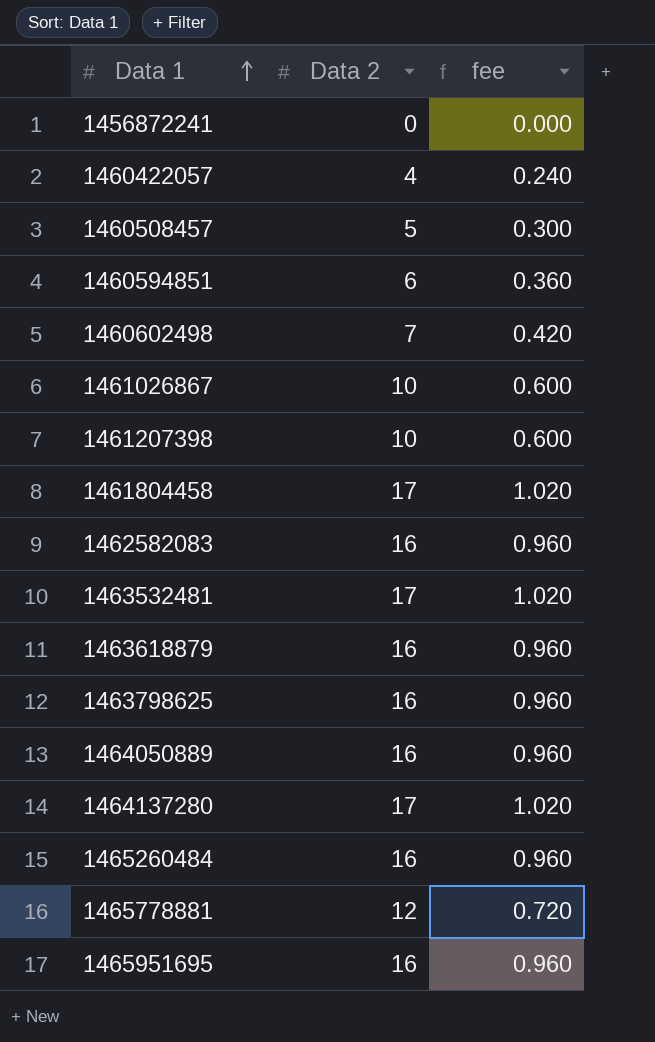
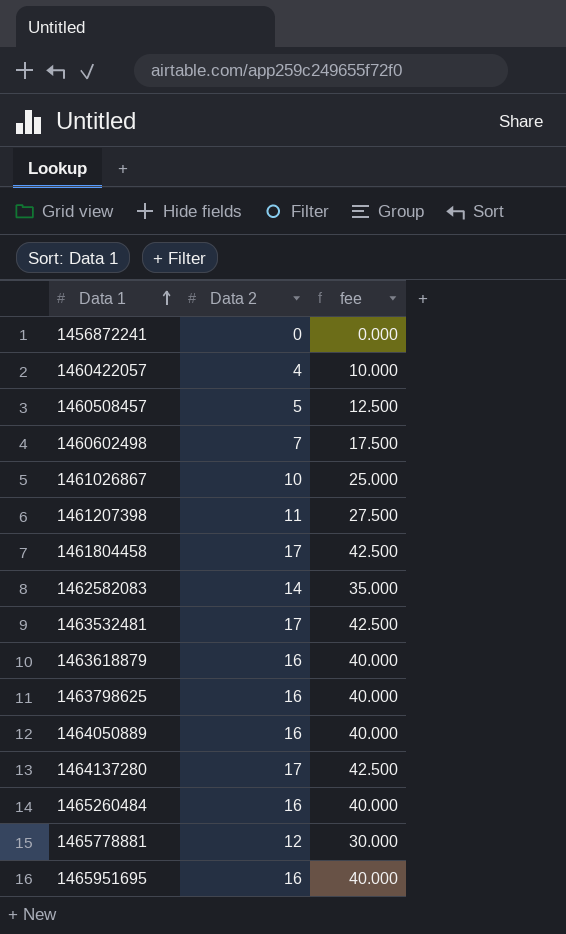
column fee | formula: [Data 2] * 0.06 -> [Data 2] * 2.5
row 1460594851: 6 | 0.360 -> none
1461207398 | Data 2: 10 -> 11
1462582083 | Data 2: 16 -> 14

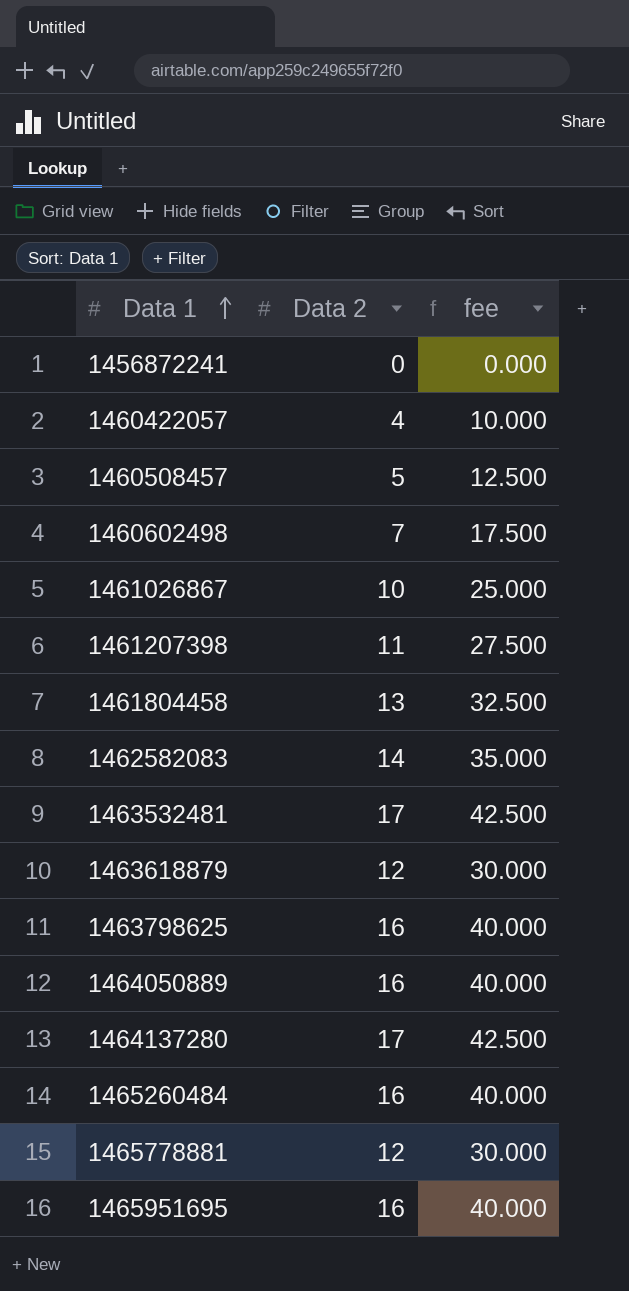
1461804458 | Data 2: 17 -> 13
1461804458 | fee: 42.500 -> 32.500
1463618879 | Data 2: 16 -> 12
1463618879 | fee: 40.000 -> 30.000

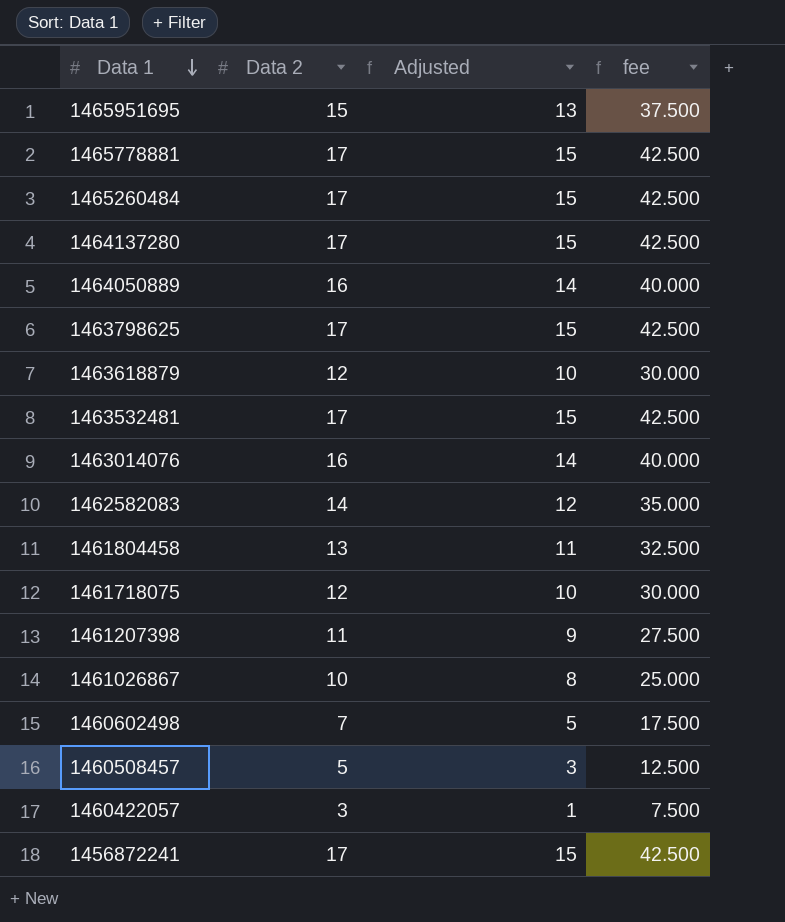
row order: Data 1 ascending -> Data 1 descending
column Adjusted | formula: none -> [Data 2] - 2
1465951695 | Data 2: 16 -> 15
1465951695 | fee: 40.000 -> 37.500
1465778881 | Data 2: 12 -> 17
1465778881 | fee: 30.000 -> 42.500
1465260484 | Data 2: 16 -> 17
1465260484 | fee: 40.000 -> 42.500
1463798625 | Data 2: 16 -> 17
1463798625 | fee: 40.000 -> 42.500
row 1463014076: none -> 16 | 14 | 40.000
row 1461718075: none -> 12 | 10 | 30.000
1460422057 | Data 2: 4 -> 3
1460422057 | fee: 10.000 -> 7.500
1456872241 | Data 2: 0 -> 17
1456872241 | fee: 0.000 -> 42.500

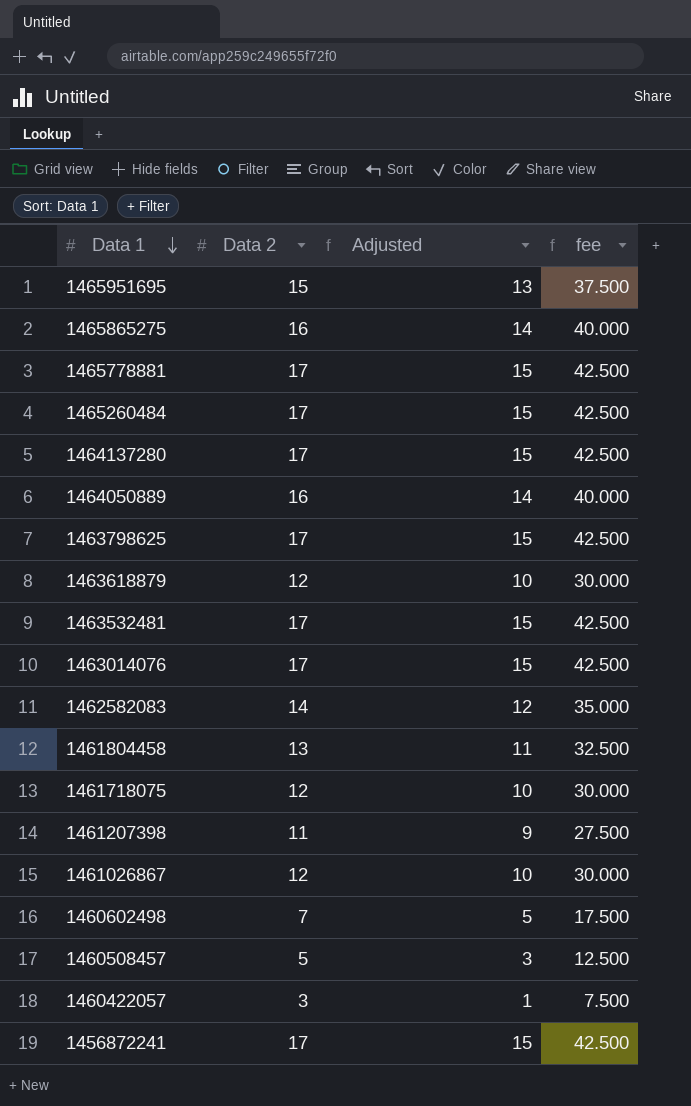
row 1465865275: none -> 16 | 14 | 40.000
1463014076 | Data 2: 16 -> 17
1463014076 | Adjusted: 14 -> 15
1463014076 | fee: 40.000 -> 42.500
1461026867 | Data 2: 10 -> 12
1461026867 | Adjusted: 8 -> 10
1461026867 | fee: 25.000 -> 30.000

